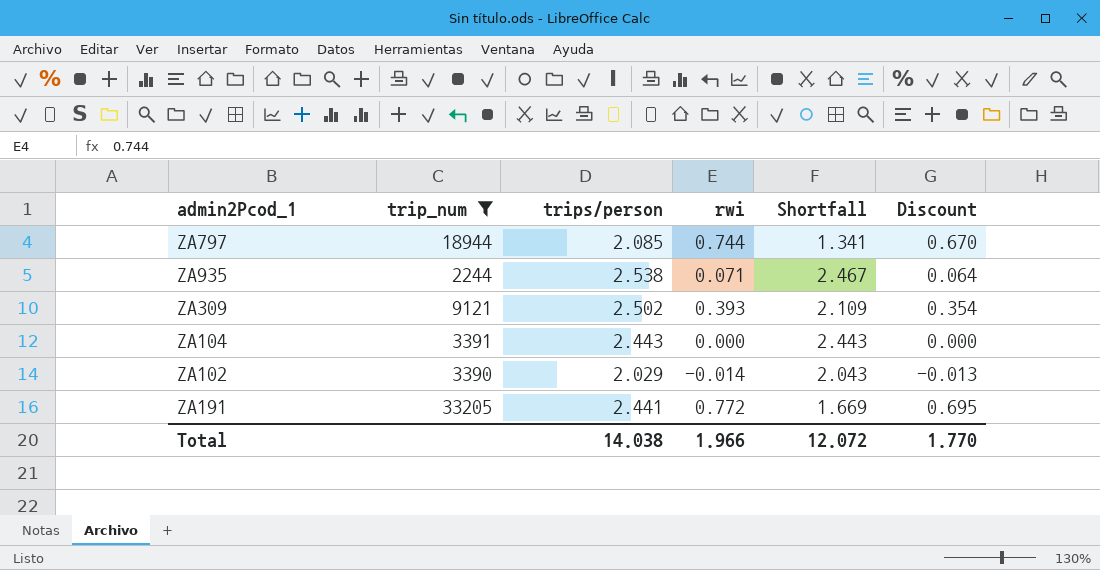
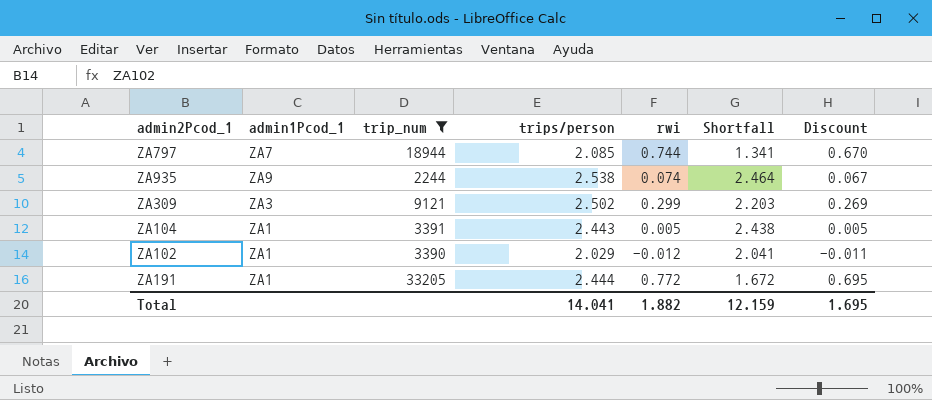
column admin1Pcod_1 | position: none -> 2
ZA935 | rwi: 0.071 -> 0.074
ZA935 | Shortfall: 2.467 -> 2.464
ZA935 | Discount: 0.064 -> 0.067
ZA309 | rwi: 0.393 -> 0.299
ZA309 | Shortfall: 2.109 -> 2.203
ZA309 | Discount: 0.354 -> 0.269
ZA104 | rwi: 0.000 -> 0.005
ZA104 | Shortfall: 2.443 -> 2.438
ZA104 | Discount: 0.000 -> 0.005
ZA102 | rwi: -0.014 -> -0.012
ZA102 | Shortfall: 2.043 -> 2.041
ZA102 | Discount: -0.013 -> -0.011
ZA191 | trips/person: 2.441 -> 2.444
ZA191 | Shortfall: 1.669 -> 1.672
Total | trips/person: 14.038 -> 14.041
Total | rwi: 1.966 -> 1.882
Total | Shortfall: 12.072 -> 12.159
Total | Discount: 1.770 -> 1.695

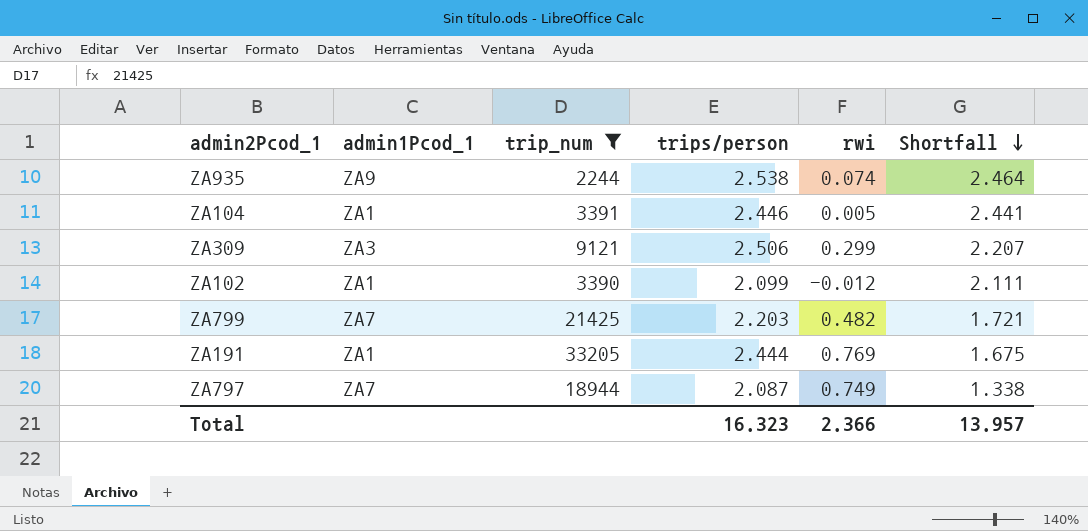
row order: none -> Shortfall descending
column Discount | formula: [rwi] * 0.9 -> none
ZA104 | trips/person: 2.443 -> 2.446
ZA104 | Shortfall: 2.438 -> 2.441
ZA309 | trips/person: 2.502 -> 2.506
ZA309 | Shortfall: 2.203 -> 2.207
ZA102 | trips/person: 2.029 -> 2.099
ZA102 | Shortfall: 2.041 -> 2.111
row ZA799: none -> ZA7 | 21425 | 2.203 | 0.482 | 1.721
ZA191 | rwi: 0.772 -> 0.769
ZA191 | Shortfall: 1.672 -> 1.675
ZA797 | trips/person: 2.085 -> 2.087
ZA797 | rwi: 0.744 -> 0.749
ZA797 | Shortfall: 1.341 -> 1.338
Total | trips/person: 14.041 -> 16.323
Total | rwi: 1.882 -> 2.366
Total | Shortfall: 12.159 -> 13.957

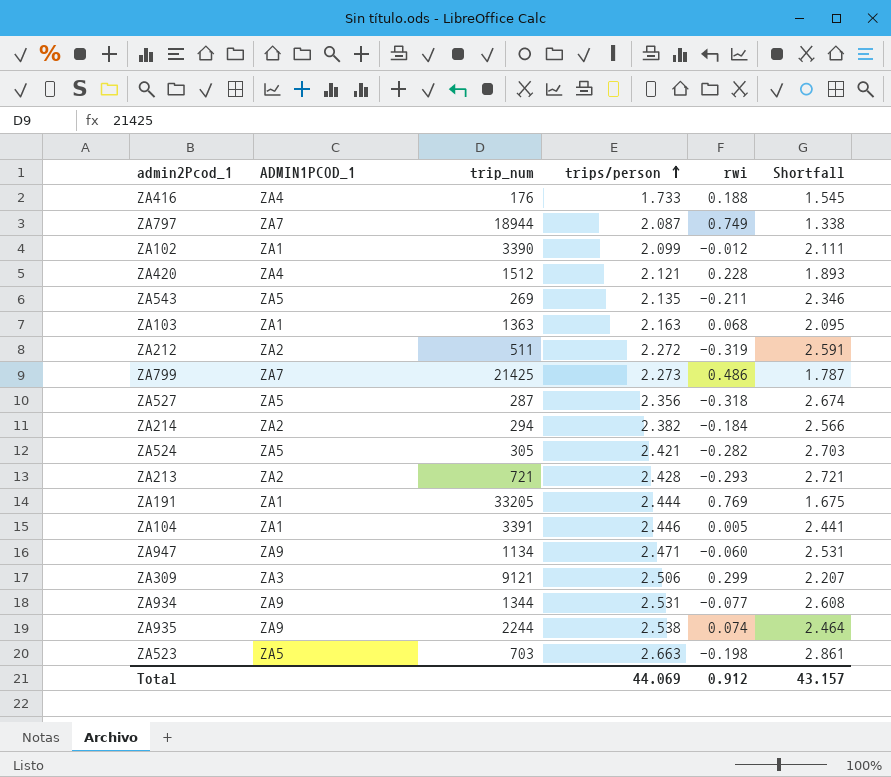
filter: trip_num >= 2244 -> none
row order: Shortfall descending -> trips/person ascending
column name: admin1Pcod_1 -> ADMIN1PCOD_1
ZA799 | trips/person: 2.203 -> 2.273
ZA799 | rwi: 0.482 -> 0.486
ZA799 | Shortfall: 1.721 -> 1.787
Total | trips/person: 16.323 -> 44.069
Total | rwi: 2.366 -> 0.912
Total | Shortfall: 13.957 -> 43.157

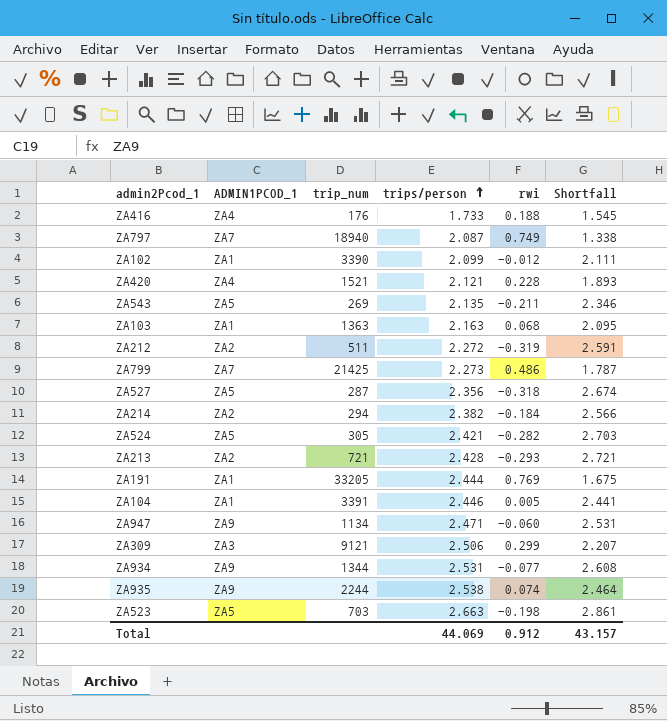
ZA797 | trip_num: 18944 -> 18940
ZA420 | trip_num: 1512 -> 1521

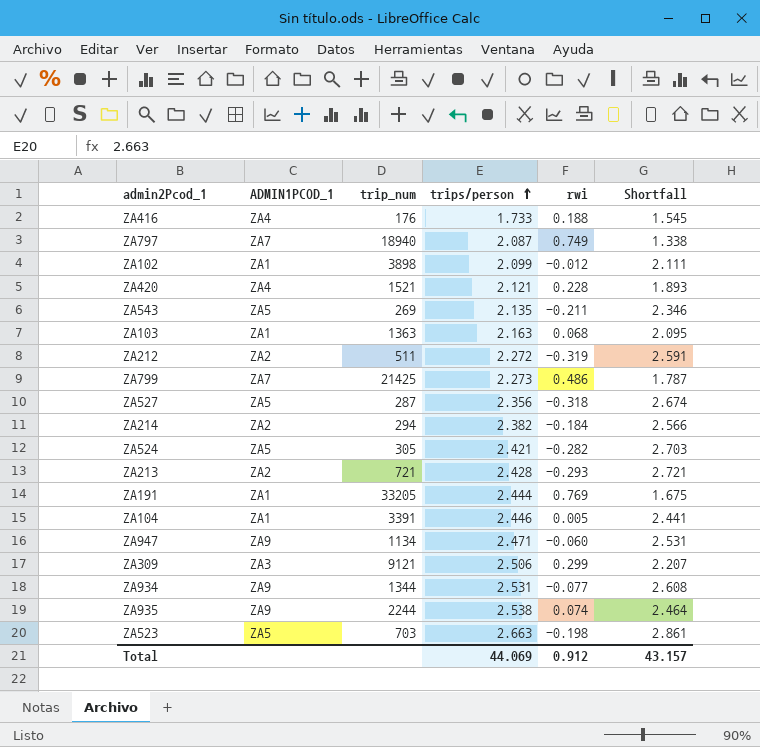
ZA102 | trip_num: 3390 -> 3898

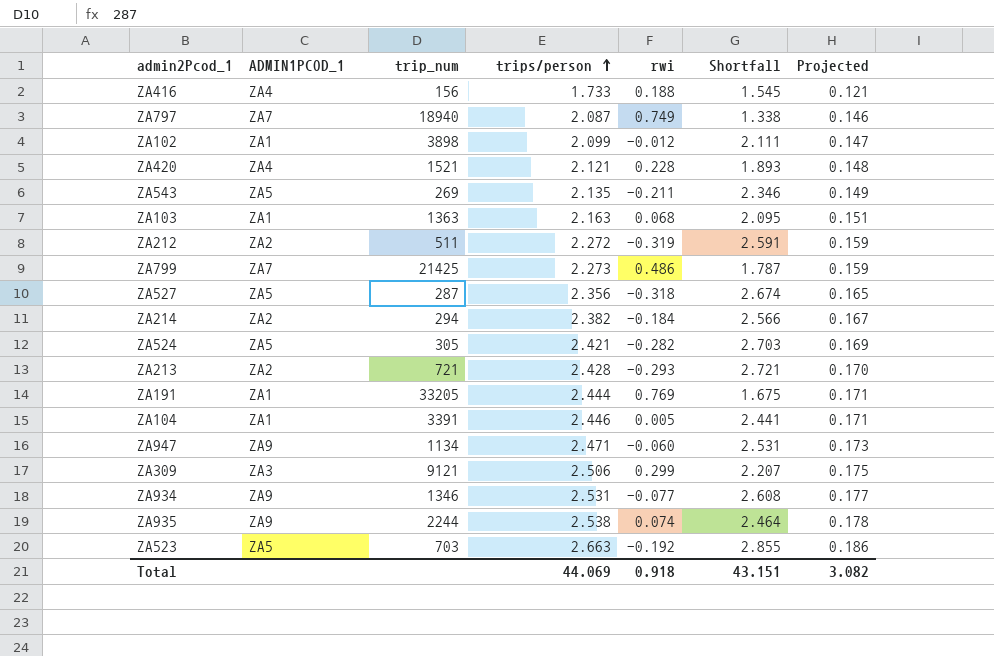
column Projected | formula: none -> [trips/person] * 0.07
ZA416 | trip_num: 176 -> 156
ZA934 | trip_num: 1344 -> 1346
ZA523 | rwi: -0.198 -> -0.192
ZA523 | Shortfall: 2.861 -> 2.855
Total | rwi: 0.912 -> 0.918
Total | Shortfall: 43.157 -> 43.151

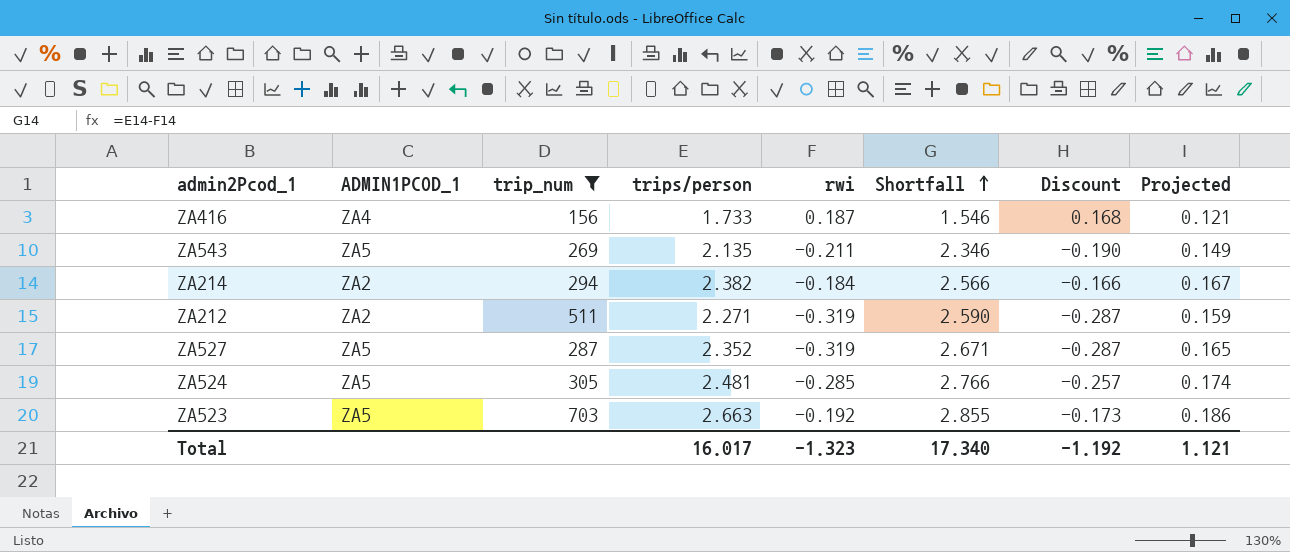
filter: none -> trip_num <= 703
row order: trips/person ascending -> Shortfall ascending
column Discount | formula: none -> [rwi] * 0.9
ZA416 | rwi: 0.188 -> 0.187
ZA416 | Shortfall: 1.545 -> 1.546
ZA212 | trips/person: 2.272 -> 2.271
ZA212 | Shortfall: 2.591 -> 2.590
ZA527 | trips/person: 2.356 -> 2.352
ZA527 | rwi: -0.318 -> -0.319
ZA527 | Shortfall: 2.674 -> 2.671
ZA524 | trips/person: 2.421 -> 2.481
ZA524 | rwi: -0.282 -> -0.285
ZA524 | Shortfall: 2.703 -> 2.766
ZA524 | Projected: 0.169 -> 0.174
Total | trips/person: 44.069 -> 16.017
Total | rwi: 0.918 -> -1.323
Total | Shortfall: 43.151 -> 17.340
Total | Projected: 3.082 -> 1.121

